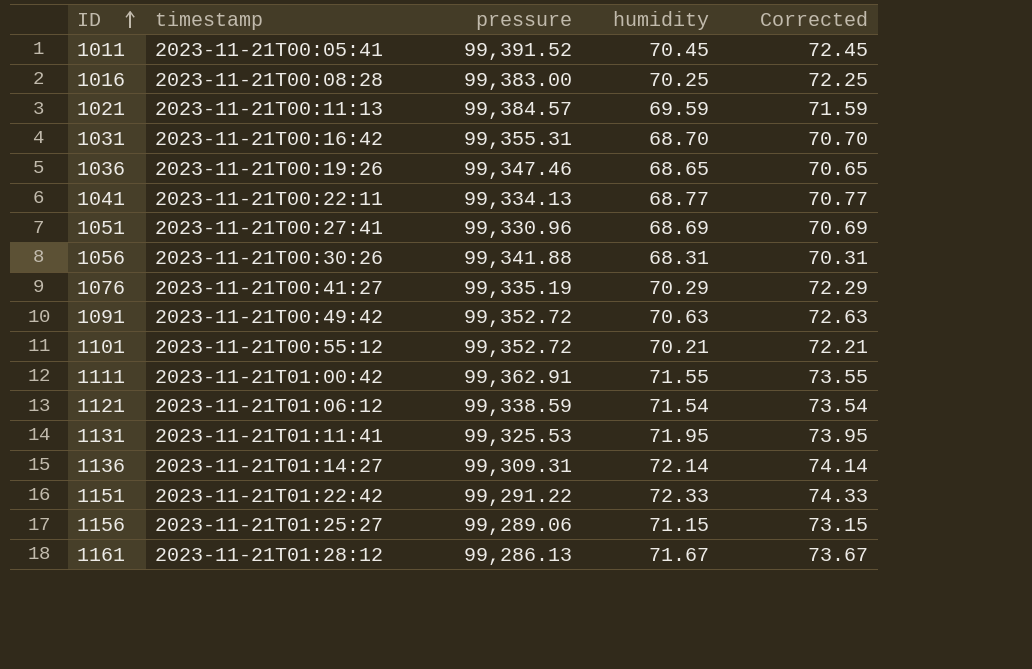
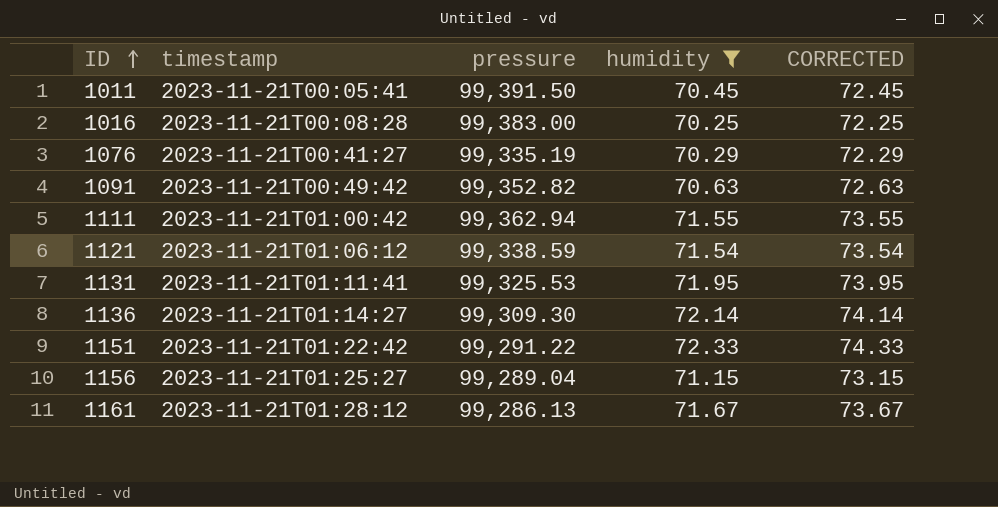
filter: none -> humidity >= 70.25
column name: Corrected -> CORRECTED
1011 | pressure: 99,391.52 -> 99,391.50
1091 | pressure: 99,352.72 -> 99,352.82
1111 | pressure: 99,362.91 -> 99,362.94
1136 | pressure: 99,309.31 -> 99,309.30
1156 | pressure: 99,289.06 -> 99,289.04

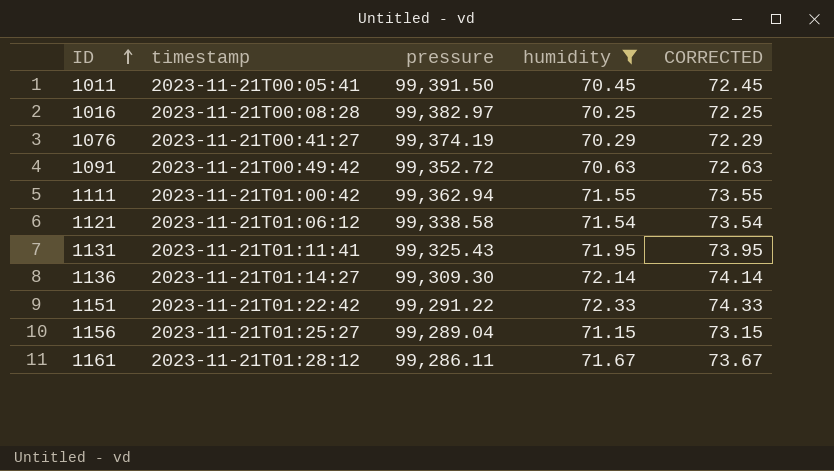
1016 | pressure: 99,383.00 -> 99,382.97
1076 | pressure: 99,335.19 -> 99,374.19
1091 | pressure: 99,352.82 -> 99,352.72
1121 | pressure: 99,338.59 -> 99,338.58
1131 | pressure: 99,325.53 -> 99,325.43
1161 | pressure: 99,286.13 -> 99,286.11

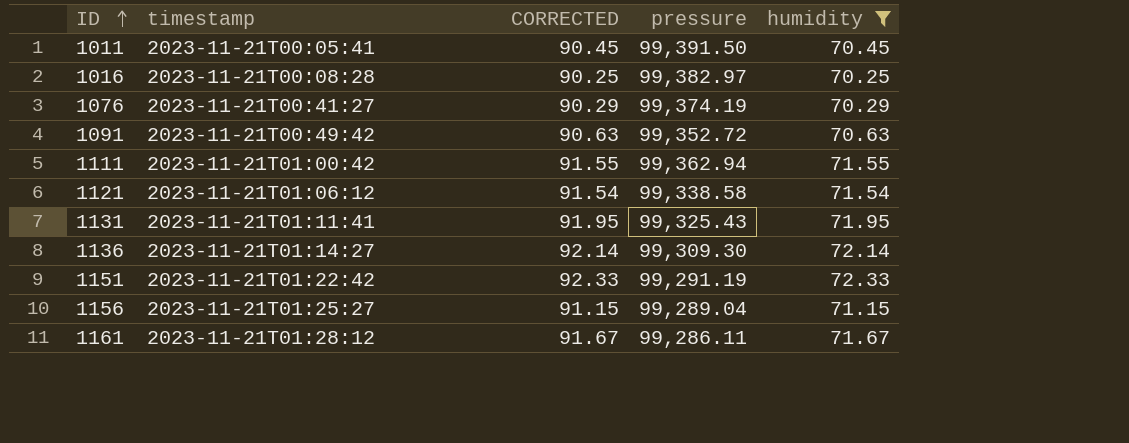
column CORRECTED | formula: [humidity] + 2 -> [humidity] + 20
column CORRECTED | position: 5 -> 3
1151 | pressure: 99,291.22 -> 99,291.19

